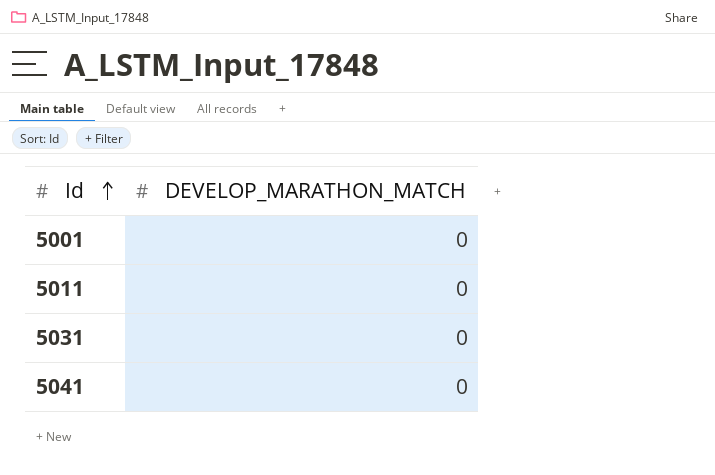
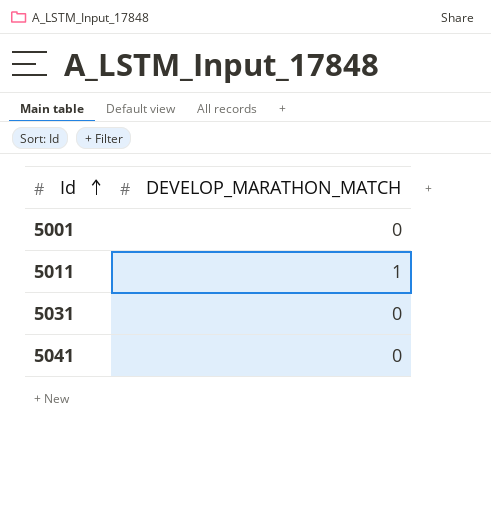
5011 | DEVELOP_MARATHON_MATCH: 0 -> 1

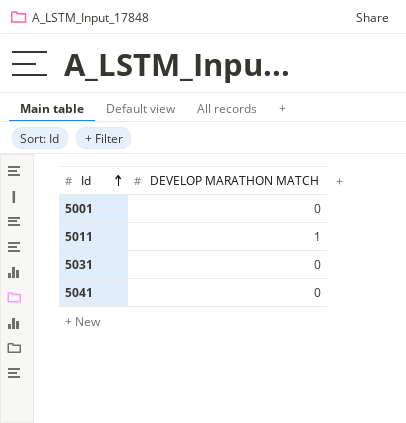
column name: DEVELOP_MARATHON_MATCH -> DEVELOP MARATHON MATCH

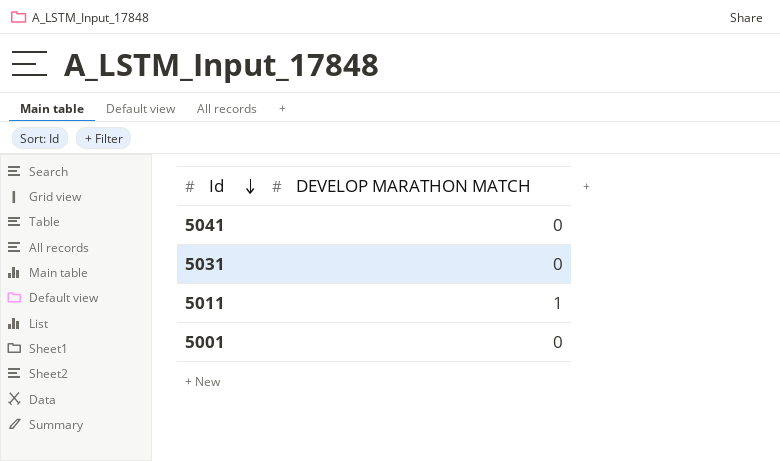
row order: Id ascending -> Id descending

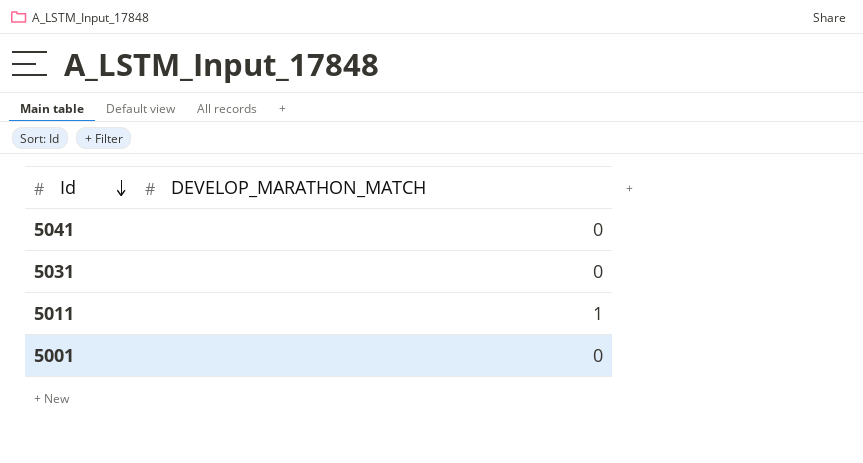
column name: DEVELOP MARATHON MATCH -> DEVELOP_MARATHON_MATCH

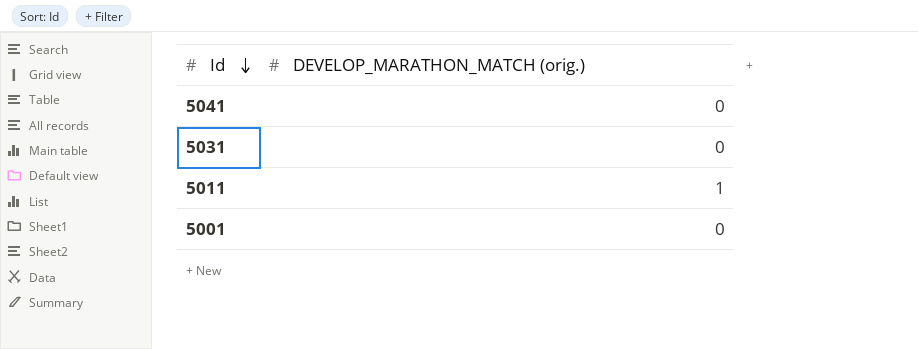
column name: DEVELOP_MARATHON_MATCH -> DEVELOP_MARATHON_MATCH (orig.)

